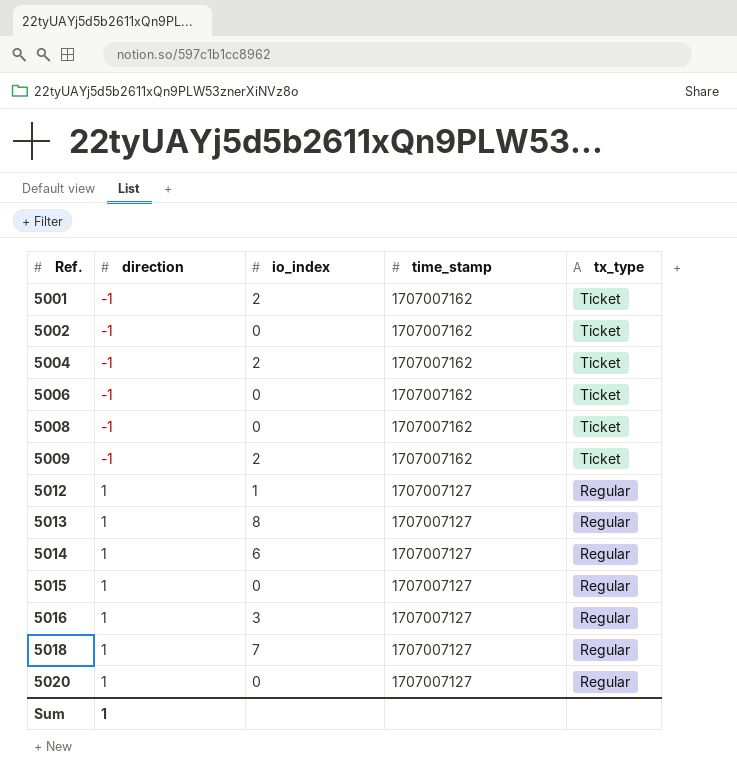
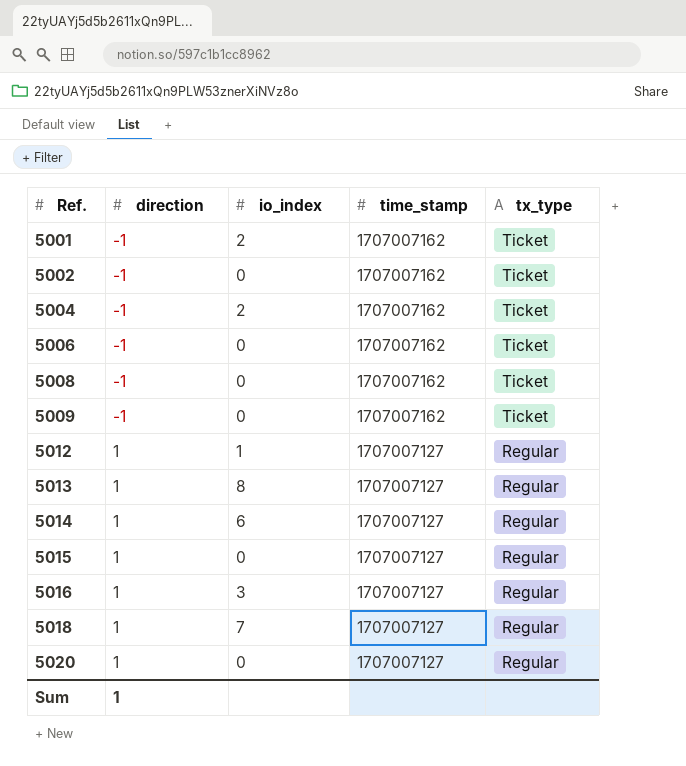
5009 | io_index: 2 -> 0

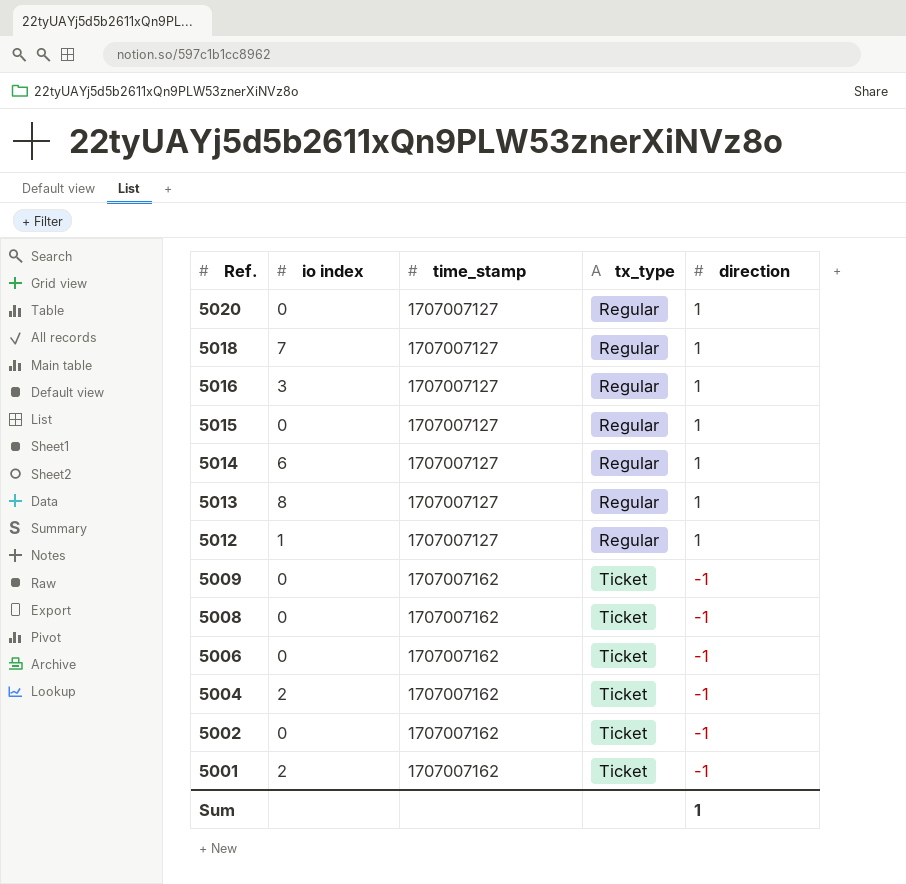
row order: Ref. ascending -> Ref. descending
column name: io_index -> io index
column direction | position: 2 -> 5

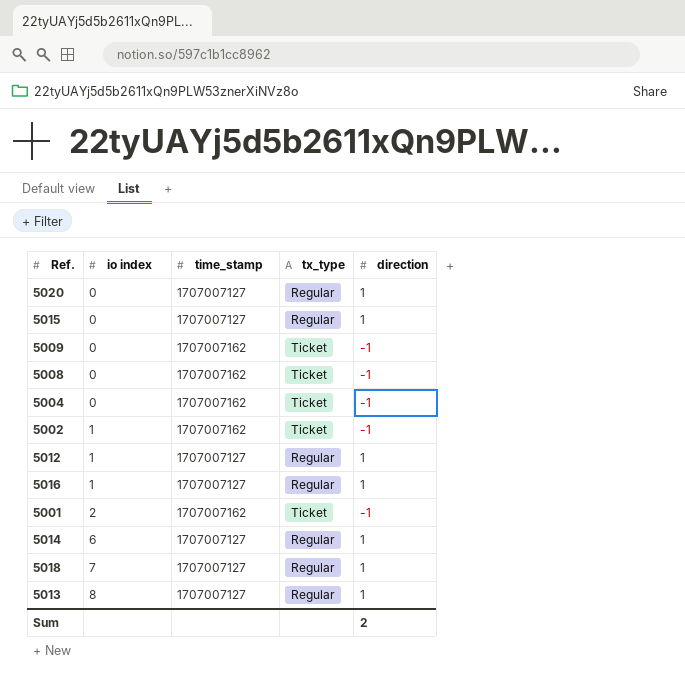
row order: Ref. descending -> io index ascending
row 5006: 0 | 1707007162 | Ticket | -1 -> none
5004 | io index: 2 -> 0
5002 | io index: 0 -> 1
5016 | io index: 3 -> 1
Sum | direction: 1 -> 2

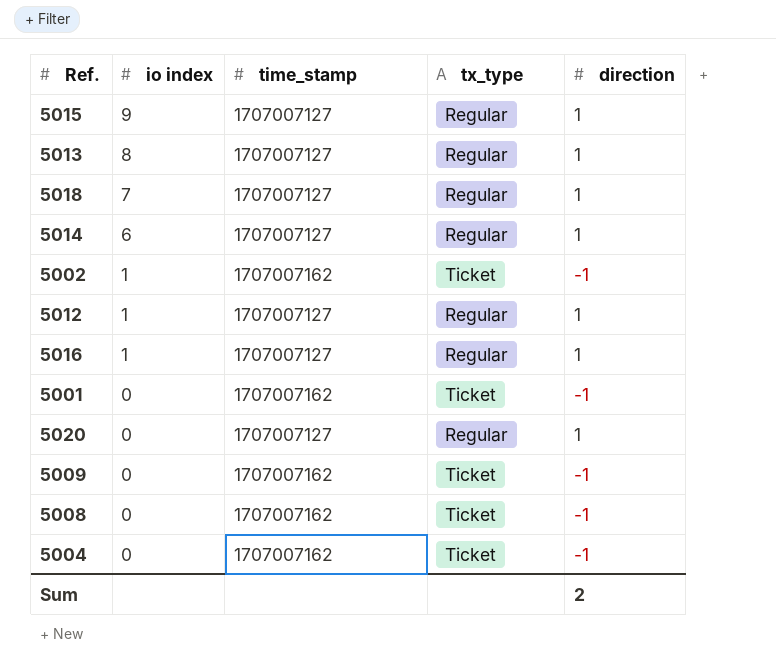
row order: io index ascending -> io index descending
5015 | io index: 0 -> 9
5001 | io index: 2 -> 0

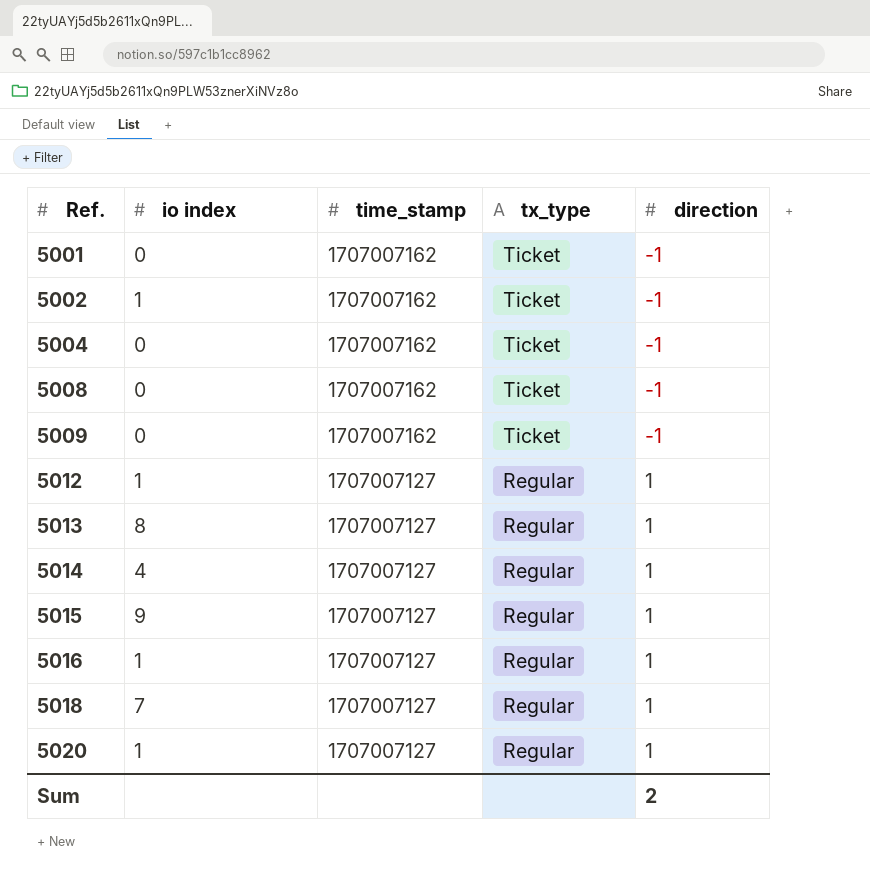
row order: io index descending -> Ref. ascending
5014 | io index: 6 -> 4
5020 | io index: 0 -> 1

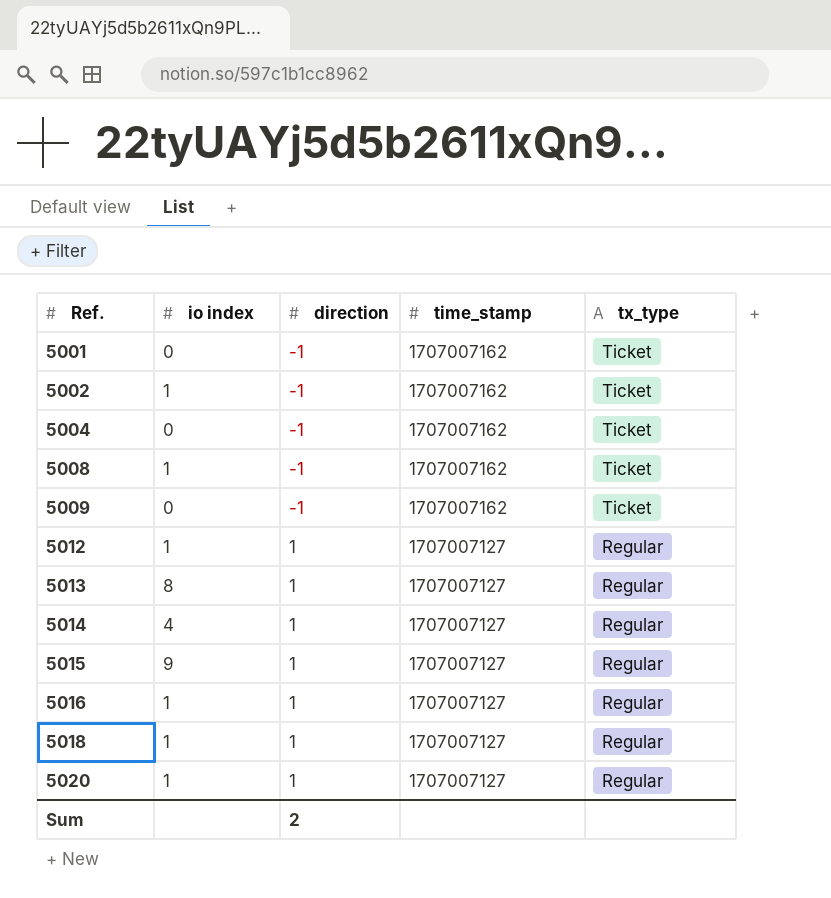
column direction | position: 5 -> 3
5008 | io index: 0 -> 1
5018 | io index: 7 -> 1

